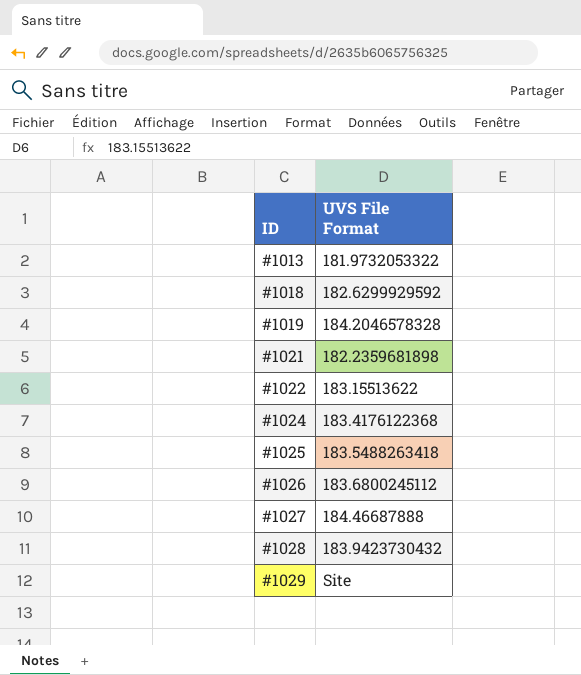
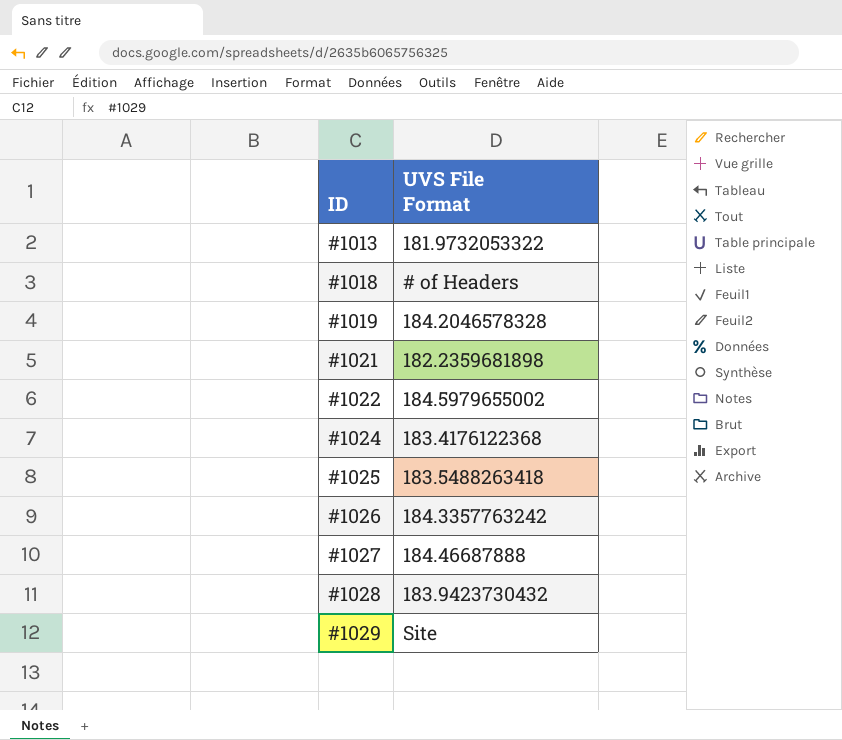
#1018 | UVS File Format: 182.6299929592 -> # of Headers
#1022 | UVS File Format: 183.15513622 -> 184.5979655002
#1026 | UVS File Format: 183.6800245112 -> 184.3357763242

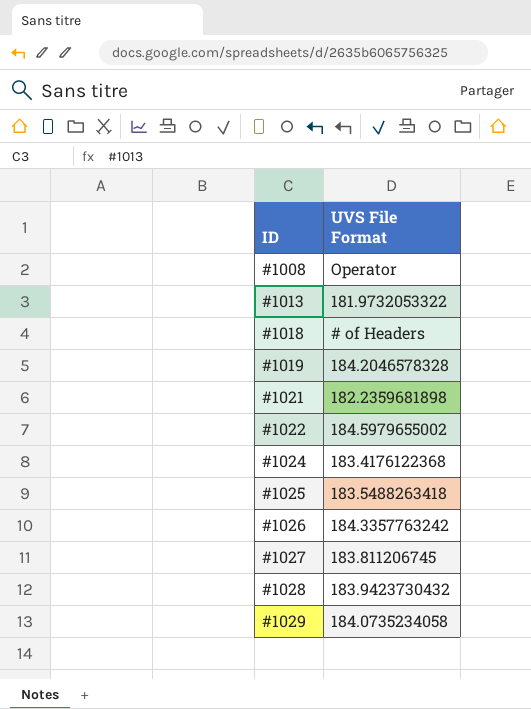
row #1008: none -> Operator
#1027 | UVS File Format: 184.46687888 -> 183.811206745
#1029 | UVS File Format: Site -> 184.0735234058

